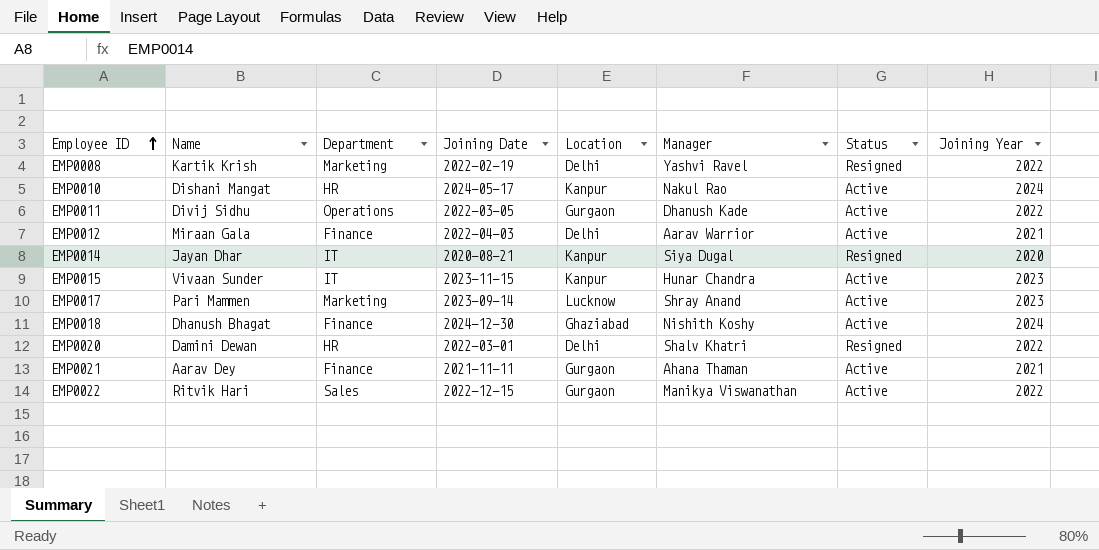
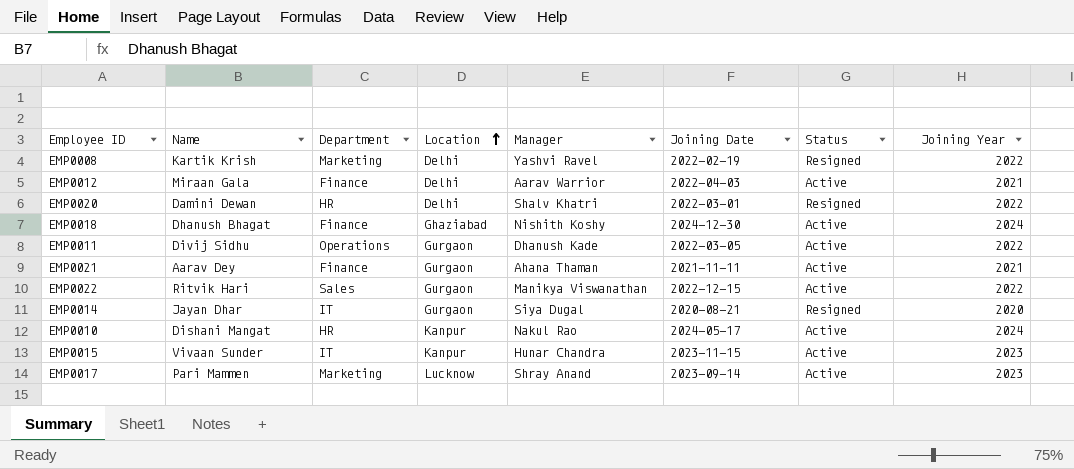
row order: Employee ID ascending -> Location ascending
column Joining Date | position: 4 -> 6
EMP0014 | Location: Kanpur -> Gurgaon

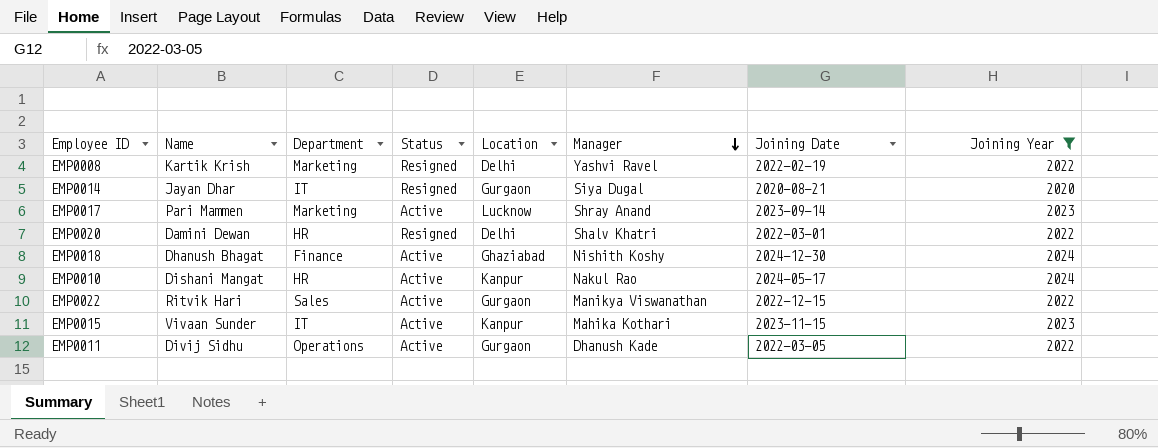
filter: none -> Joining Year != 2021
row order: Location ascending -> Manager descending
column Status | position: 7 -> 4
EMP0015 | Manager: Hunar Chandra -> Mahika Kothari

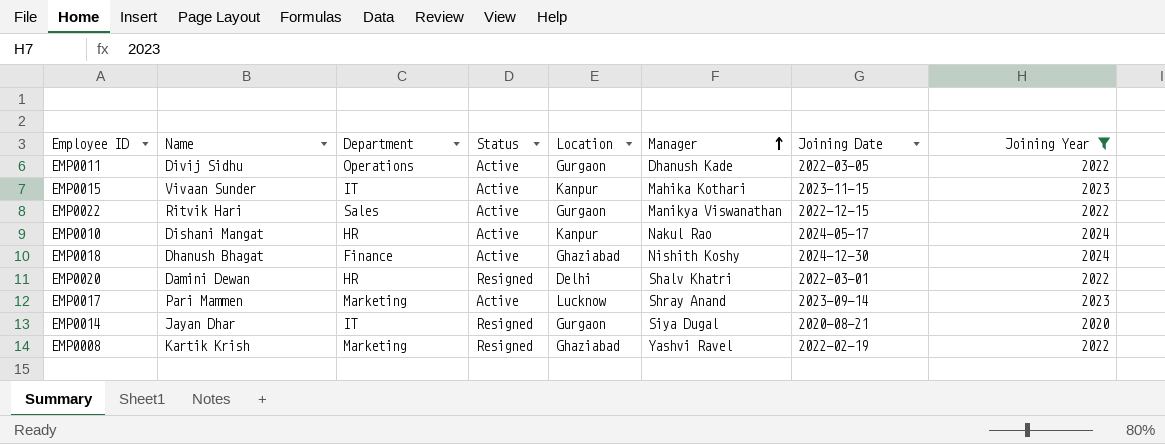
row order: Manager descending -> Manager ascending
EMP0008 | Location: Delhi -> Ghaziabad

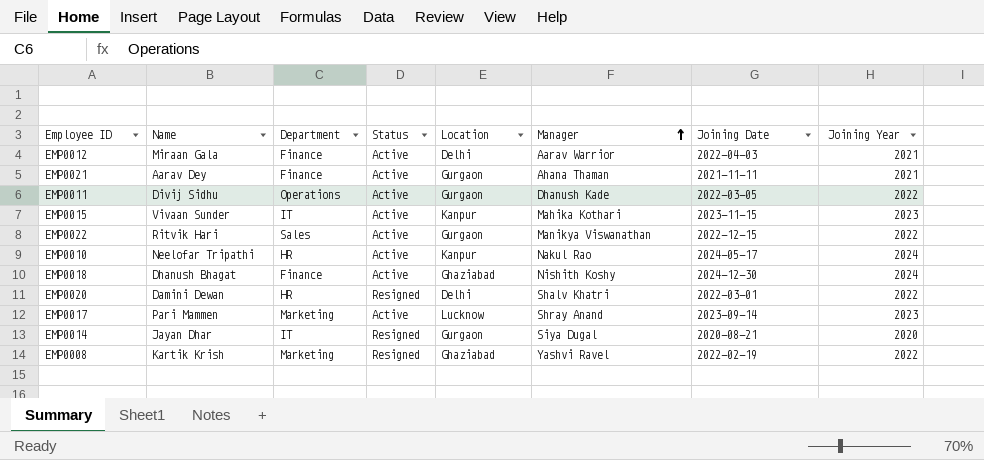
filter: Joining Year != 2021 -> none
EMP0010 | Name: Dishani Mangat -> Neelofar Tripathi

